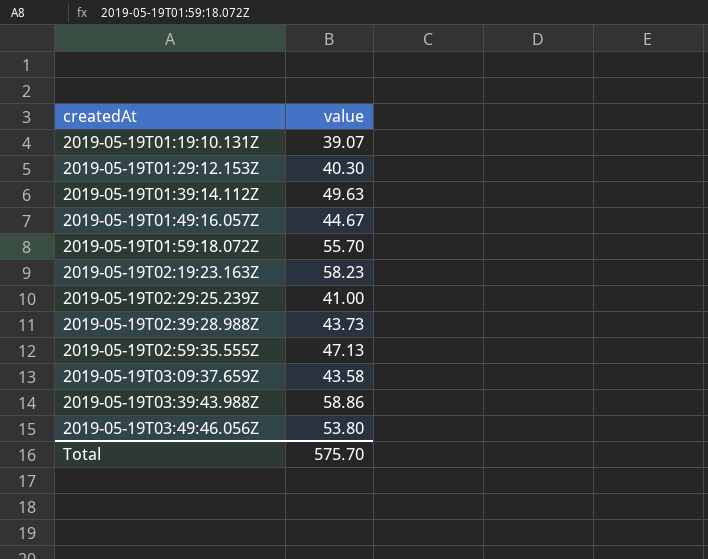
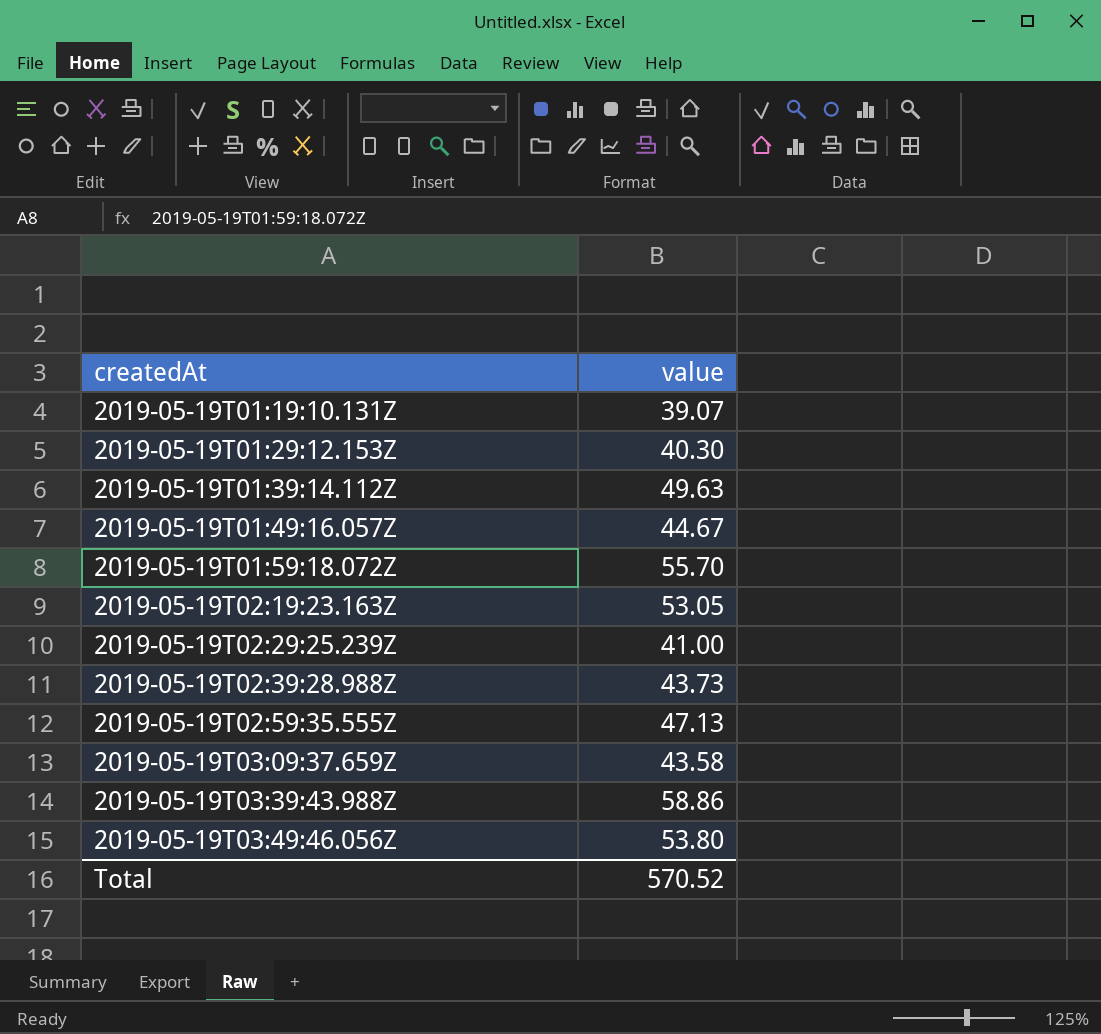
2019-05-19T02:19:23.163Z | value: 58.23 -> 53.05
Total | value: 575.70 -> 570.52

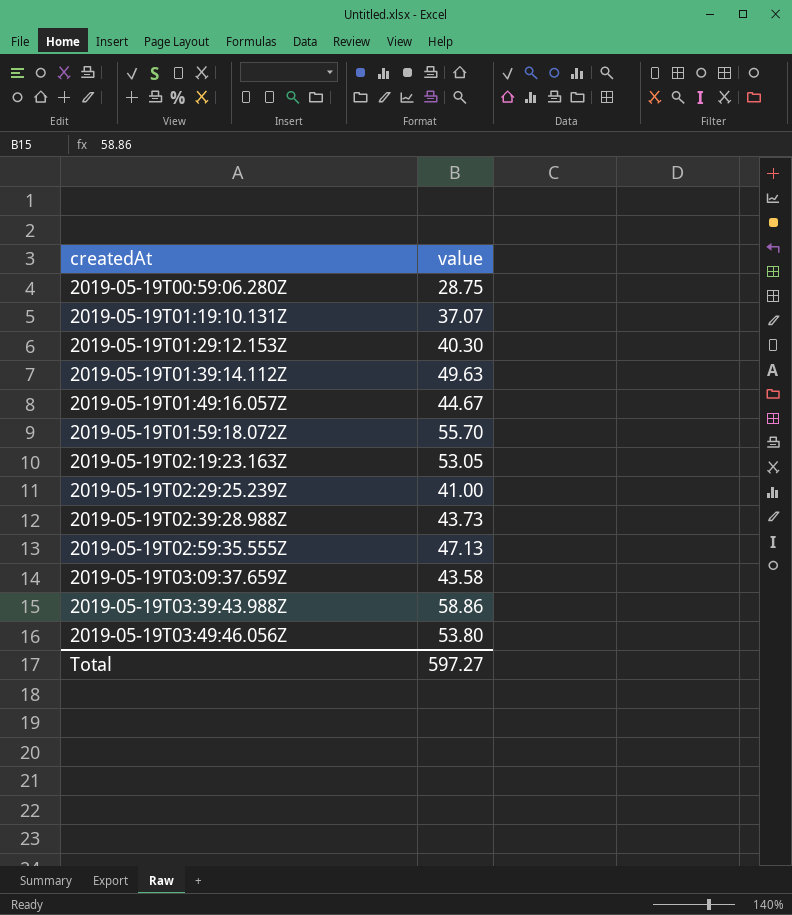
row 2019-05-19T00:59:06.280Z: none -> 28.75
2019-05-19T01:19:10.131Z | value: 39.07 -> 37.07
Total | value: 570.52 -> 597.27

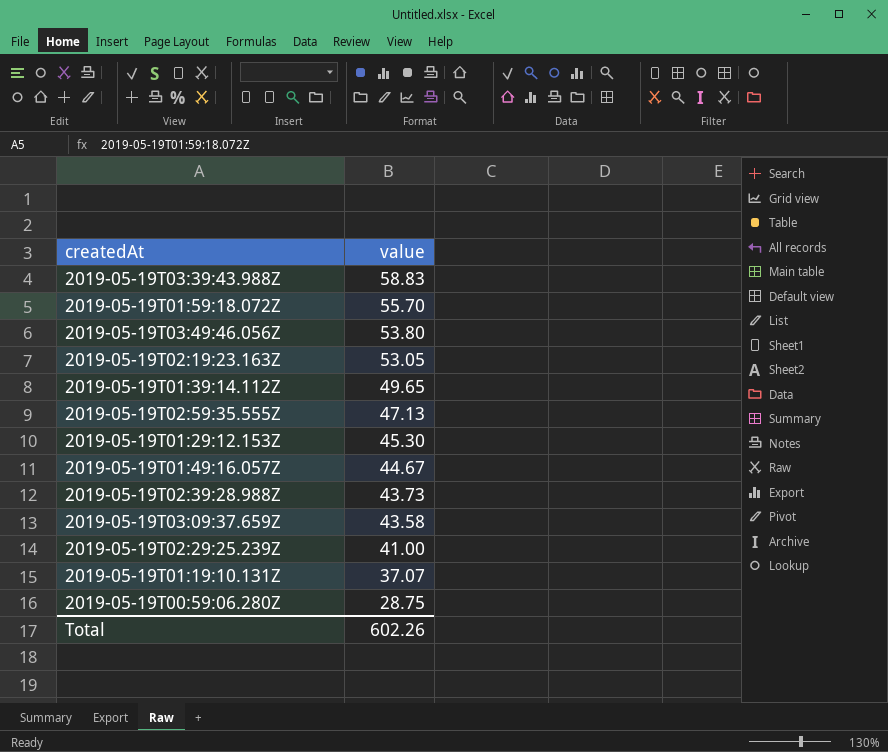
row order: createdAt ascending -> value descending
2019-05-19T03:39:43.988Z | value: 58.86 -> 58.83
2019-05-19T01:39:14.112Z | value: 49.63 -> 49.65
2019-05-19T01:29:12.153Z | value: 40.30 -> 45.30
Total | value: 597.27 -> 602.26

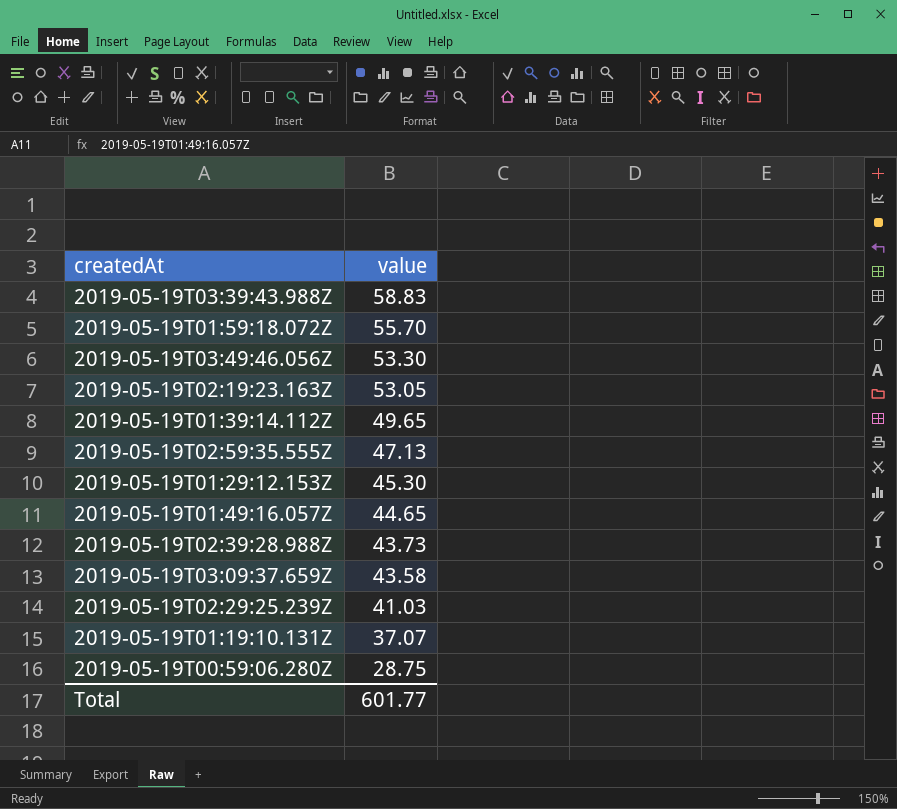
2019-05-19T03:49:46.056Z | value: 53.80 -> 53.30
2019-05-19T01:49:16.057Z | value: 44.67 -> 44.65
2019-05-19T02:29:25.239Z | value: 41.00 -> 41.03
Total | value: 602.26 -> 601.77

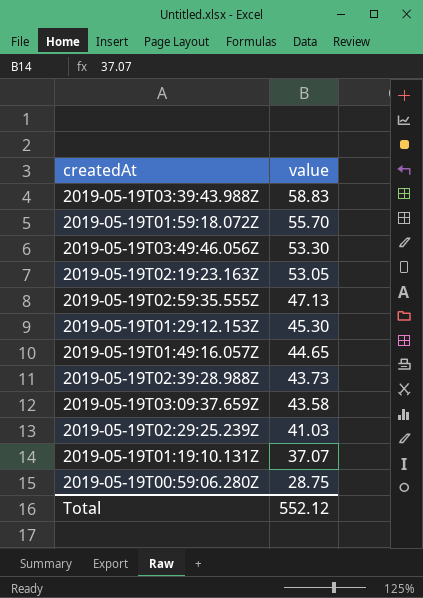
row 2019-05-19T01:39:14.112Z: 49.65 -> none
Total | value: 601.77 -> 552.12

